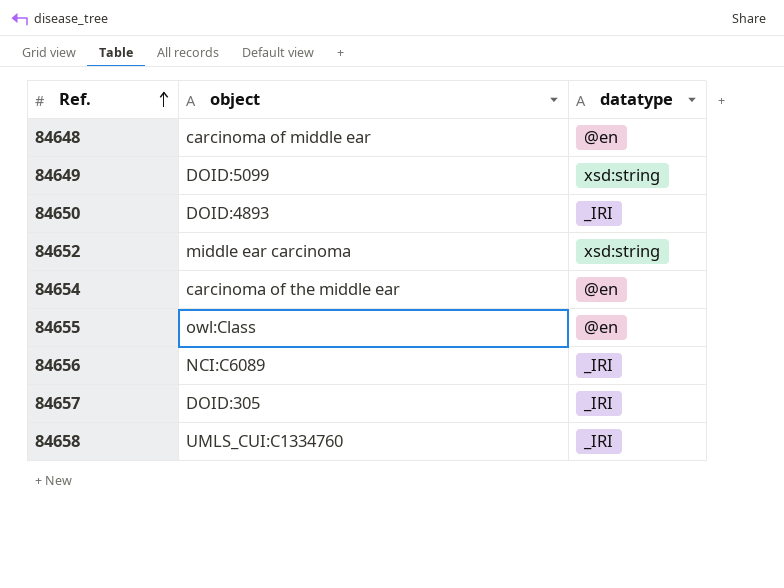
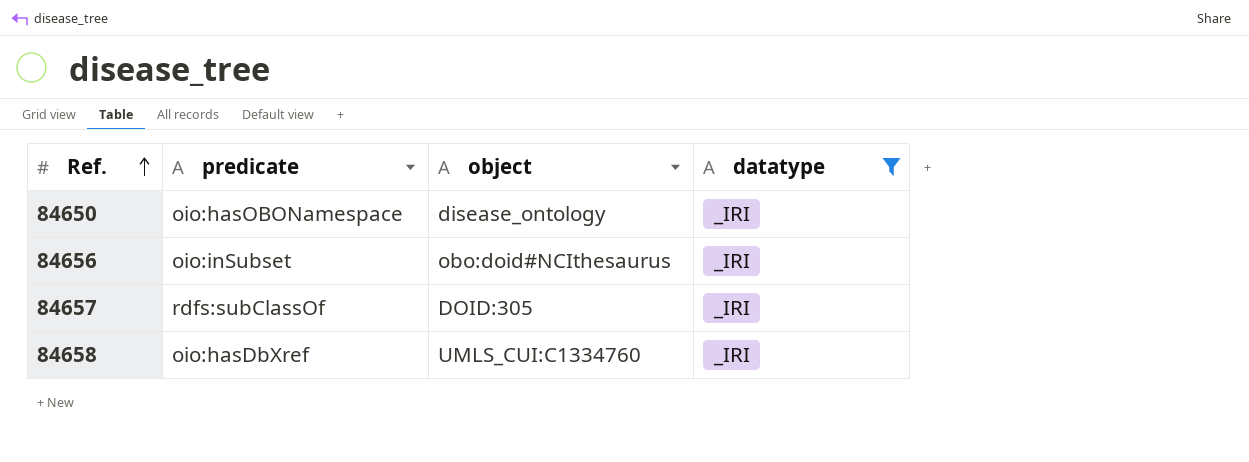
filter: none -> datatype = _IRI
column predicate | position: none -> 2
84650 | object: DOID:4893 -> disease_ontology
84656 | object: NCI:C6089 -> obo:doid#NCIthesaurus

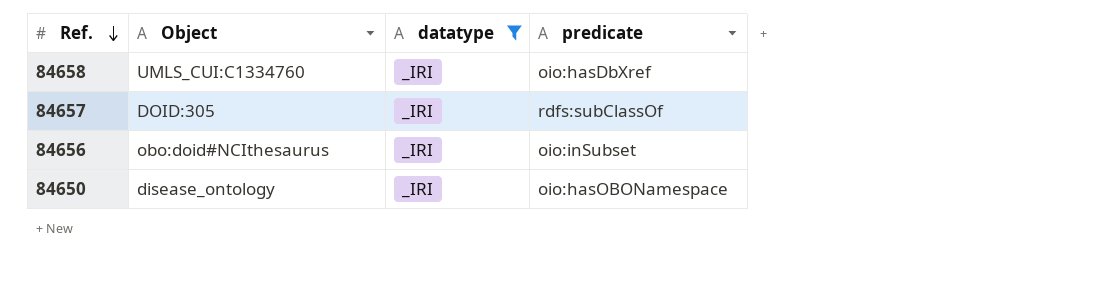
row order: Ref. ascending -> Ref. descending
column name: object -> Object
column predicate | position: 2 -> 4

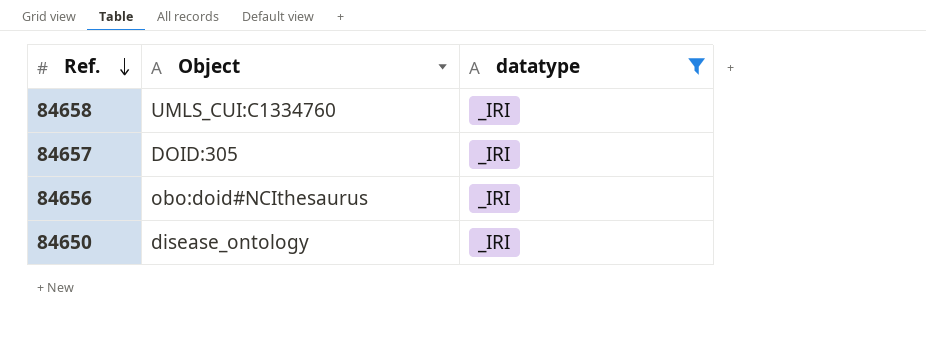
column predicate | position: 4 -> none

